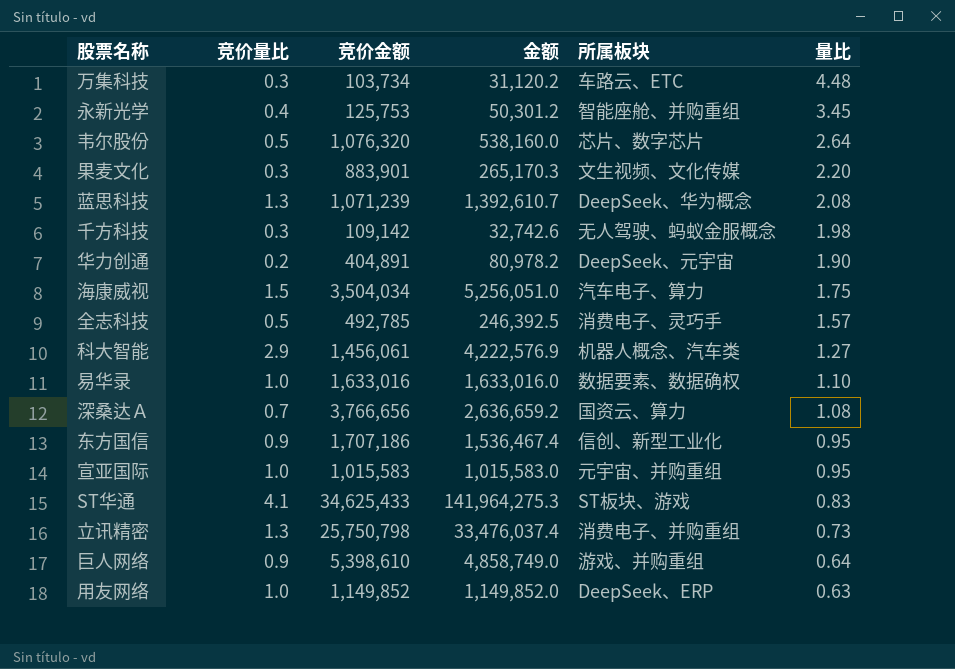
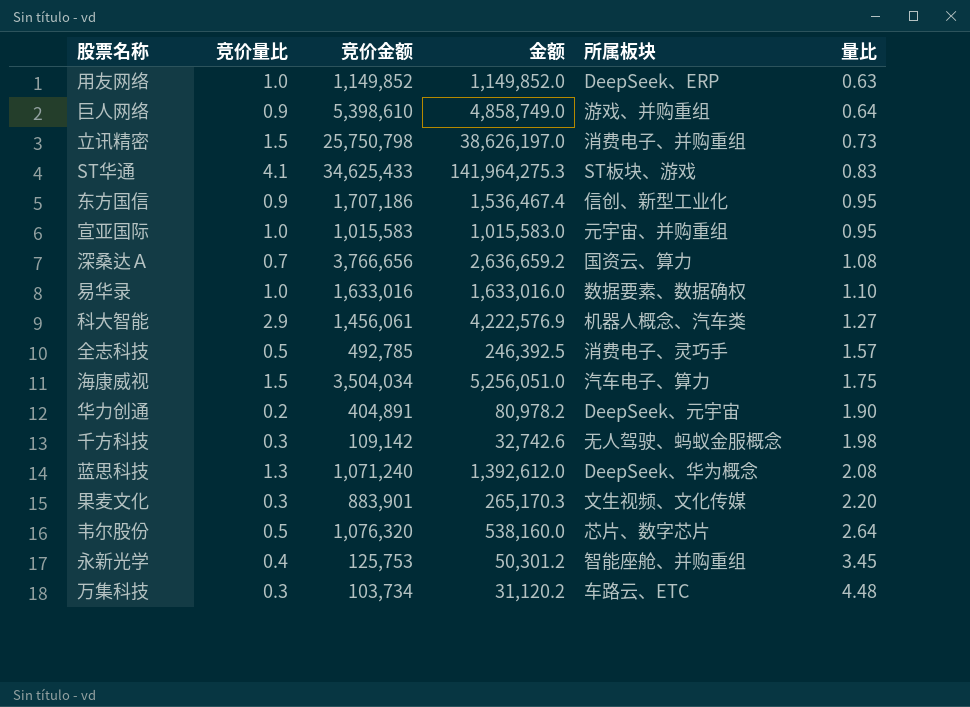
row order: 量比 descending -> 量比 ascending
立讯精密 | 竞价量比: 1.3 -> 1.5
立讯精密 | 金额: 33,476,037.4 -> 38,626,197.0
蓝思科技 | 竞价金额: 1,071,239 -> 1,071,240
蓝思科技 | 金额: 1,392,610.7 -> 1,392,612.0

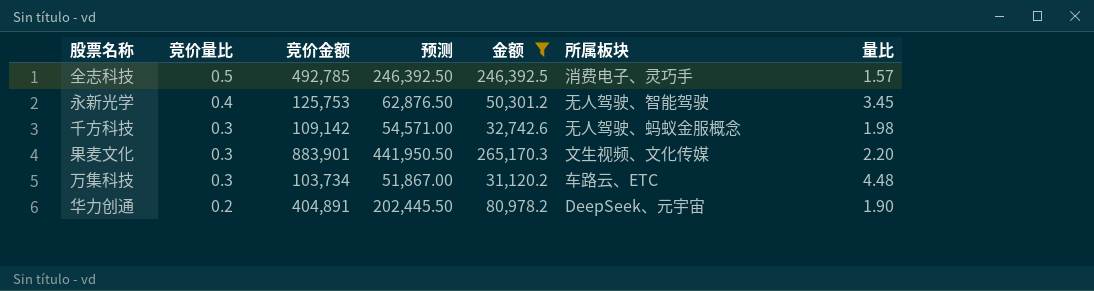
filter: none -> 金额 <= 265,170.3
row order: 量比 ascending -> 竞价量比 descending
column 预测 | formula: none -> [竞价金额] * 0.5
永新光学 | 所属板块: 智能座舱、并购重组 -> 无人驾驶、智能驾驶

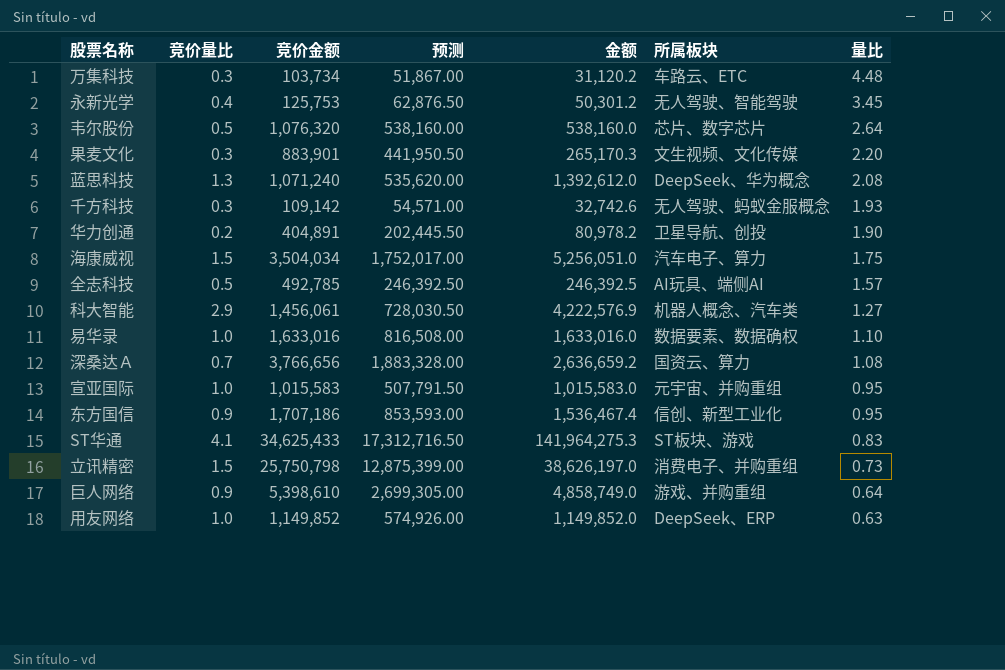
filter: 金额 <= 265,170.3 -> none
row order: 竞价量比 descending -> 量比 descending
千方科技 | 量比: 1.98 -> 1.93
华力创通 | 所属板块: DeepSeek、元宇宙 -> 卫星导航、创投
全志科技 | 所属板块: 消费电子、灵巧手 -> AI玩具、端侧AI

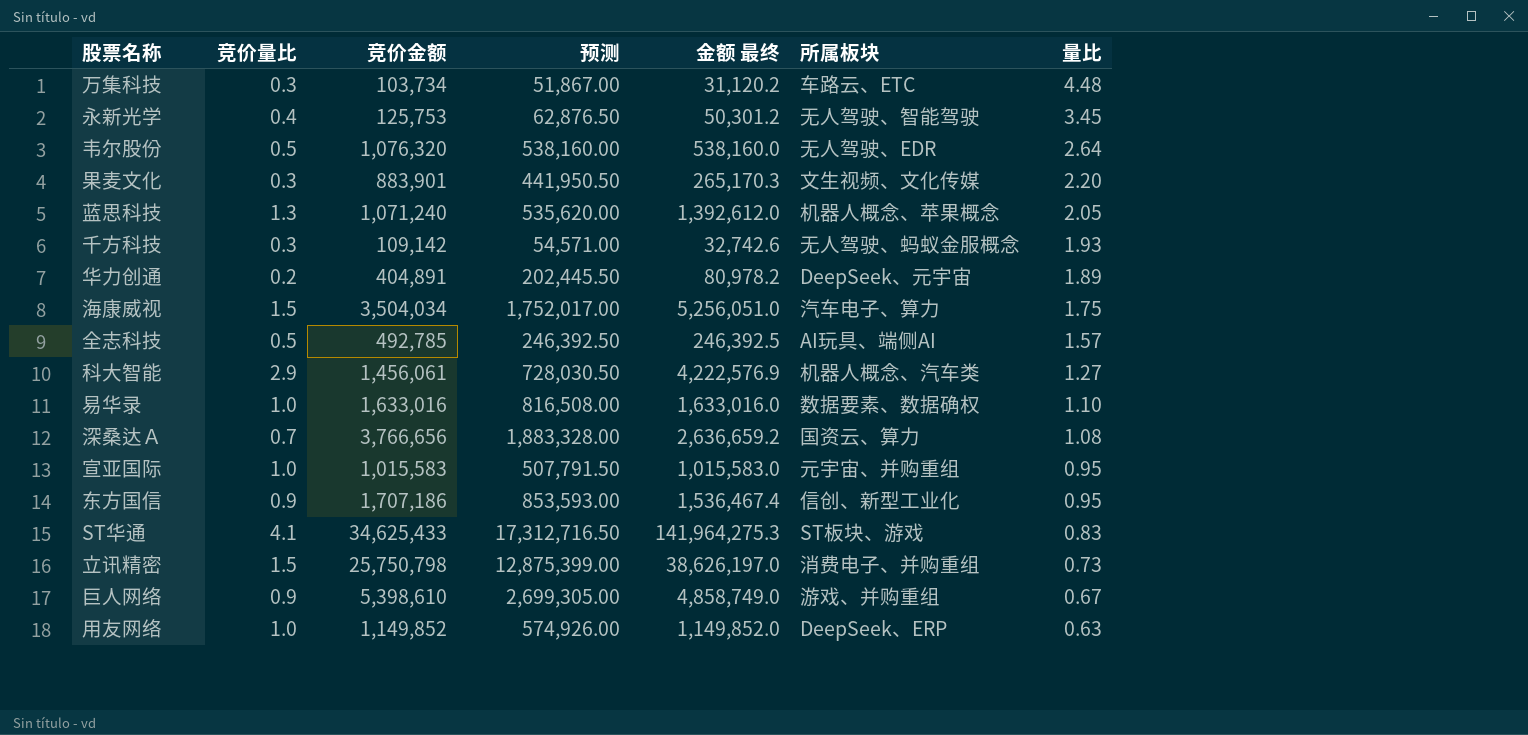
column name: 金额 -> 金额 最终
韦尔股份 | 所属板块: 芯片、数字芯片 -> 无人驾驶、EDR
蓝思科技 | 所属板块: DeepSeek、华为概念 -> 机器人概念、苹果概念
蓝思科技 | 量比: 2.08 -> 2.05
华力创通 | 所属板块: 卫星导航、创投 -> DeepSeek、元宇宙
华力创通 | 量比: 1.90 -> 1.89
巨人网络 | 量比: 0.64 -> 0.67

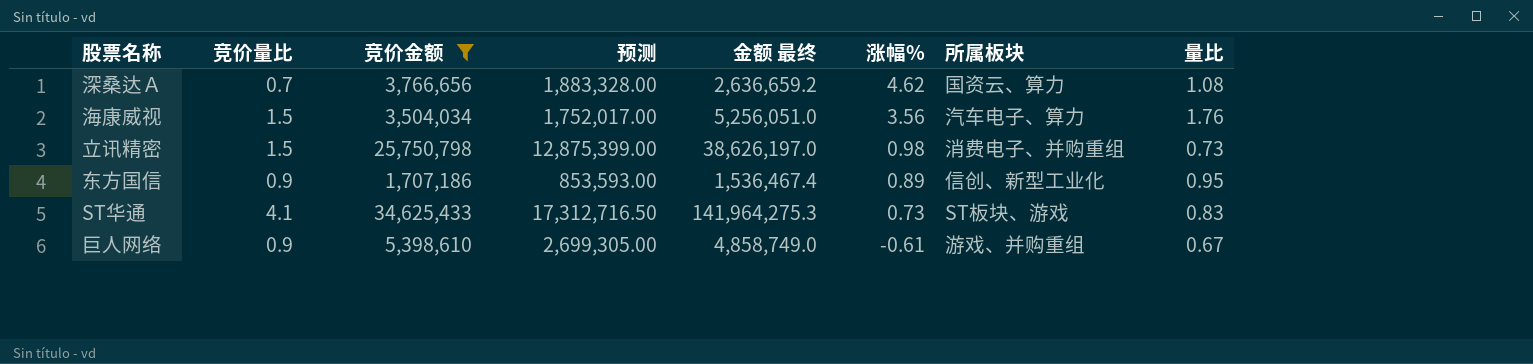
filter: none -> 竞价金额 >= 1,707,186
row order: 量比 descending -> 涨幅% descending
column 涨幅% | position: none -> 6
海康威视 | 量比: 1.75 -> 1.76

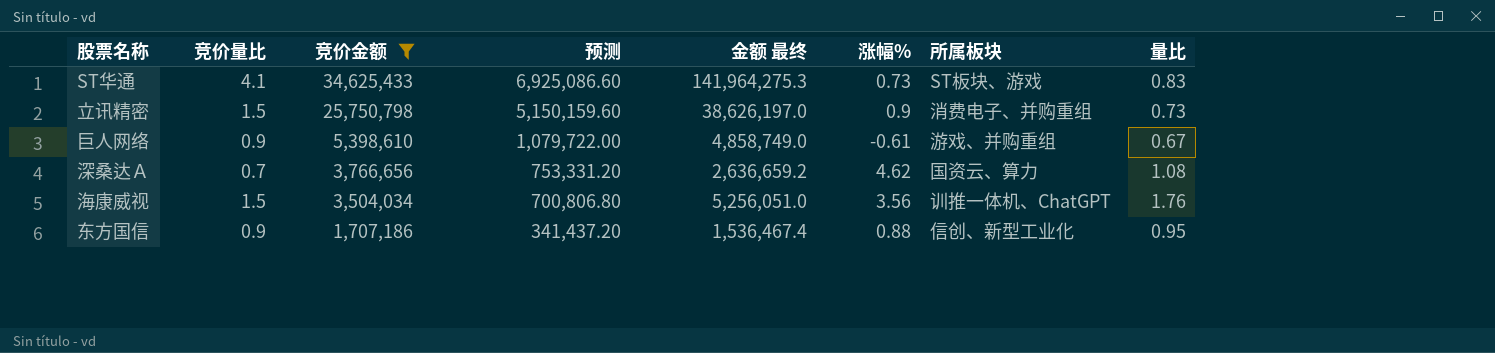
row order: 涨幅% descending -> 竞价金额 descending
column 预测 | formula: [竞价金额] * 0.5 -> [竞价金额] * 0.2
立讯精密 | 涨幅%: 0.98 -> 0.9
海康威视 | 所属板块: 汽车电子、算力 -> 训推一体机、ChatGPT
东方国信 | 涨幅%: 0.89 -> 0.88

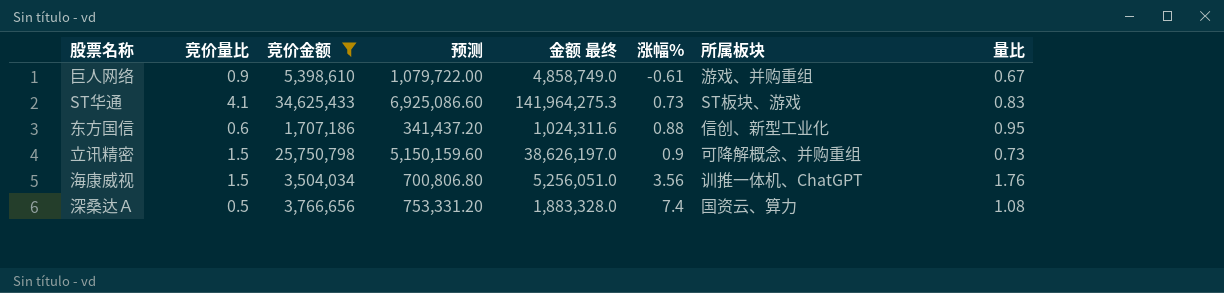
row order: 竞价金额 descending -> 涨幅% ascending
东方国信 | 竞价量比: 0.9 -> 0.6
东方国信 | 金额 最终: 1,536,467.4 -> 1,024,311.6
立讯精密 | 所属板块: 消费电子、并购重组 -> 可降解概念、并购重组
深桑达Ａ | 竞价量比: 0.7 -> 0.5
深桑达Ａ | 金额 最终: 2,636,659.2 -> 1,883,328.0
深桑达Ａ | 涨幅%: 4.62 -> 7.4

